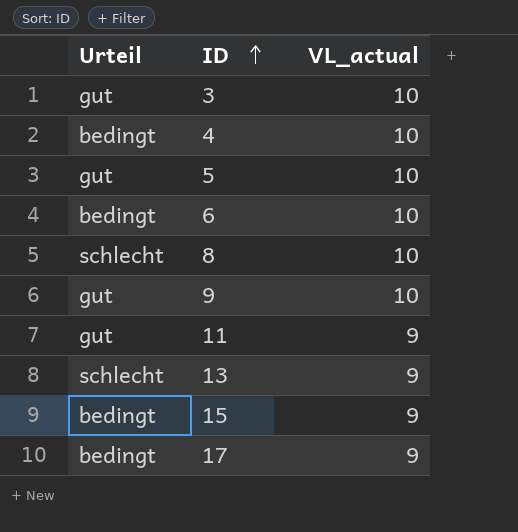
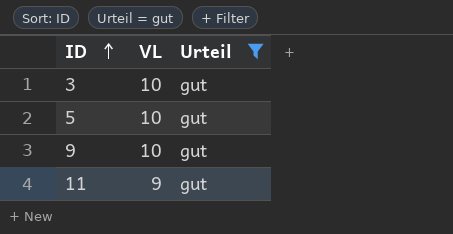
filter: none -> Urteil = gut
column name: VL_actual -> VL
column Urteil | position: 1 -> 3

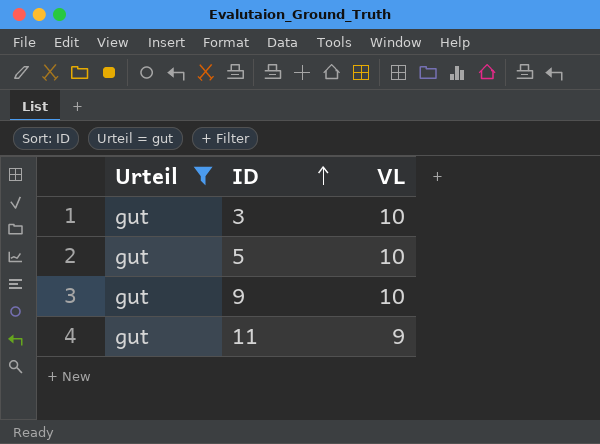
column Urteil | position: 3 -> 1

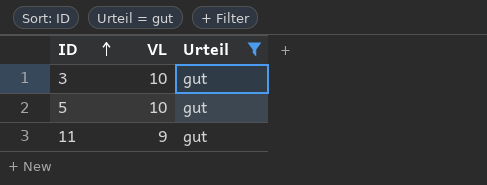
column Urteil | position: 1 -> 3
row 9: gut | 10 -> none

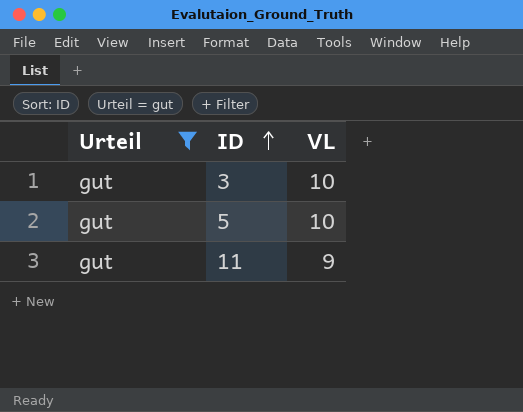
column Urteil | position: 3 -> 1

